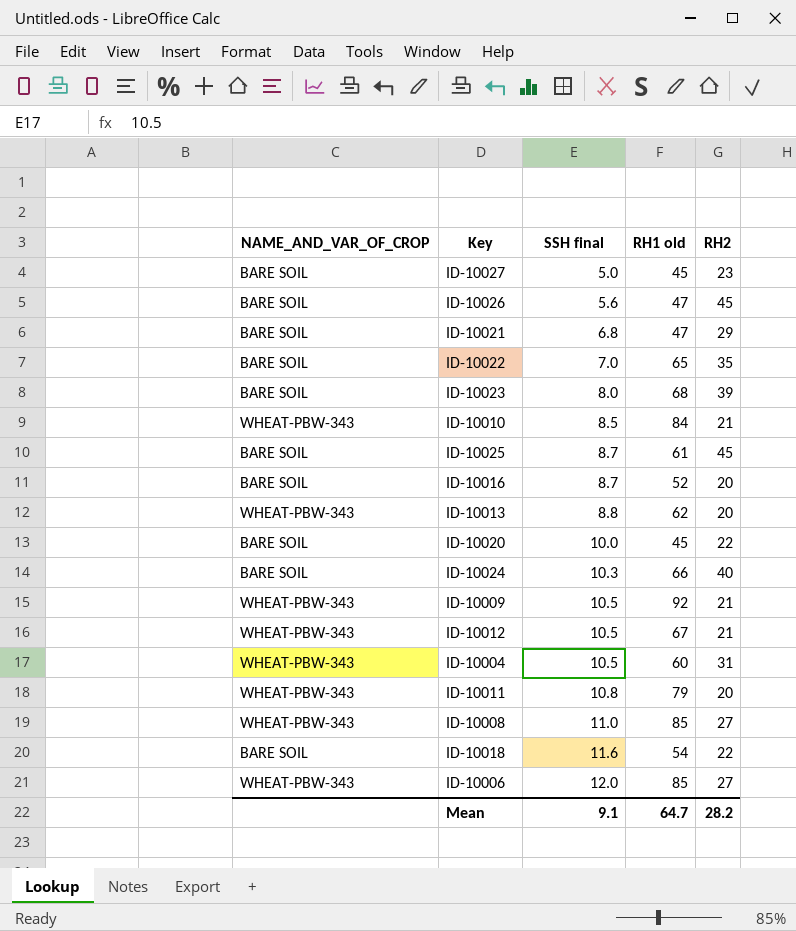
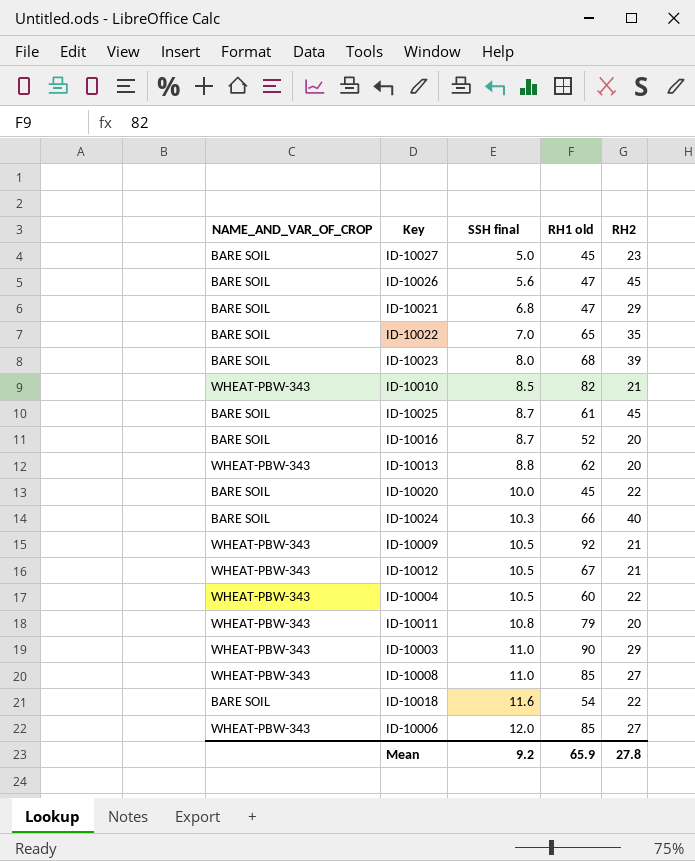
ID-10010 | RH1 old: 84 -> 82
ID-10004 | RH2: 31 -> 22
row ID-10003: none -> WHEAT-PBW-343 | 11.0 | 90 | 29
Mean | SSH final: 9.1 -> 9.2
Mean | RH1 old: 64.7 -> 65.9
Mean | RH2: 28.2 -> 27.8

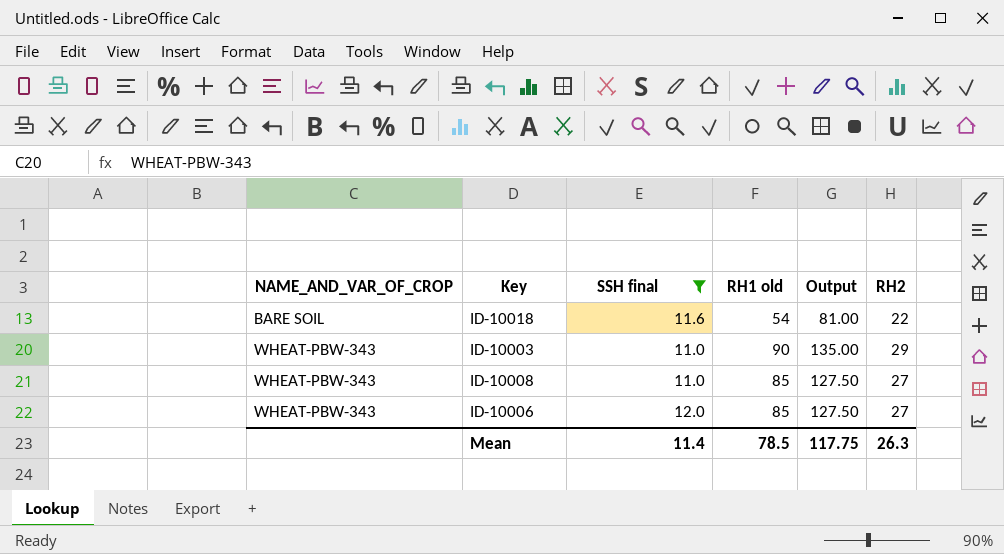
filter: none -> SSH final >= 11.0
row order: SSH final ascending -> NAME_AND_VAR_OF_CROP ascending
column Output | formula: none -> [RH1 old] * 1.5
Mean | SSH final: 9.2 -> 11.4
Mean | RH1 old: 65.9 -> 78.5
Mean | RH2: 27.8 -> 26.3

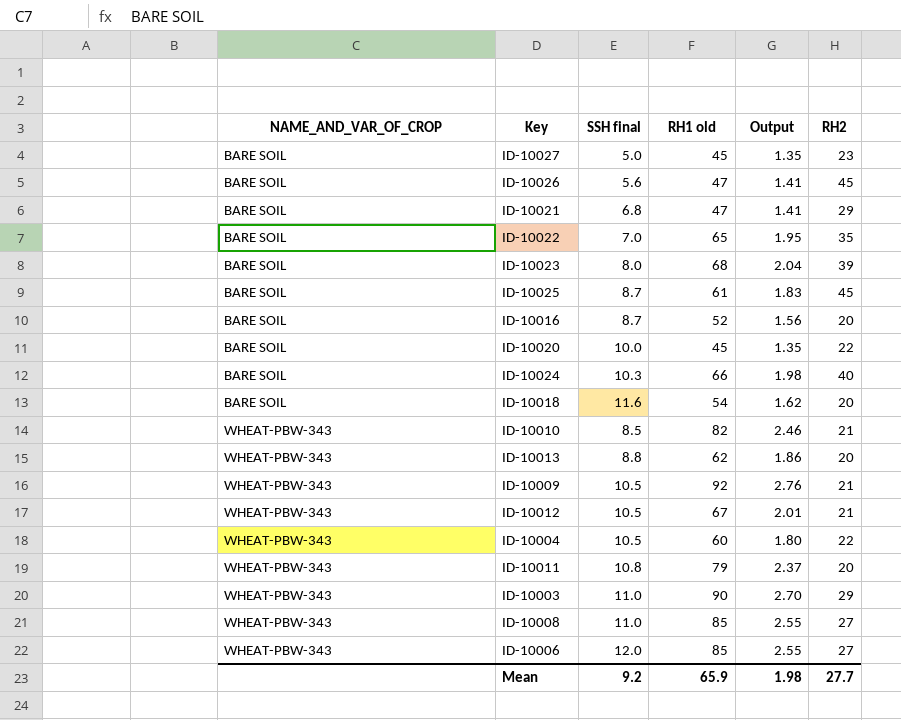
filter: SSH final >= 11.0 -> none
column Output | formula: [RH1 old] * 1.5 -> [RH1 old] * 0.03
ID-10018 | RH2: 22 -> 20
Mean | SSH final: 11.4 -> 9.2
Mean | RH1 old: 78.5 -> 65.9
Mean | Output: 117.75 -> 1.98
Mean | RH2: 26.3 -> 27.7

